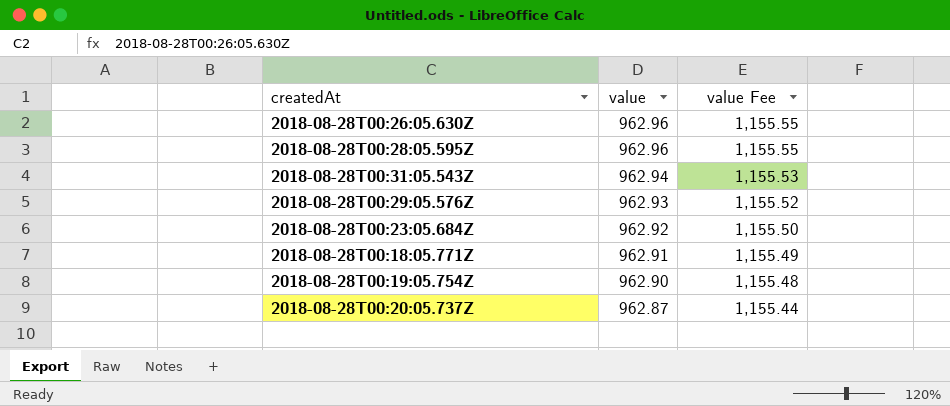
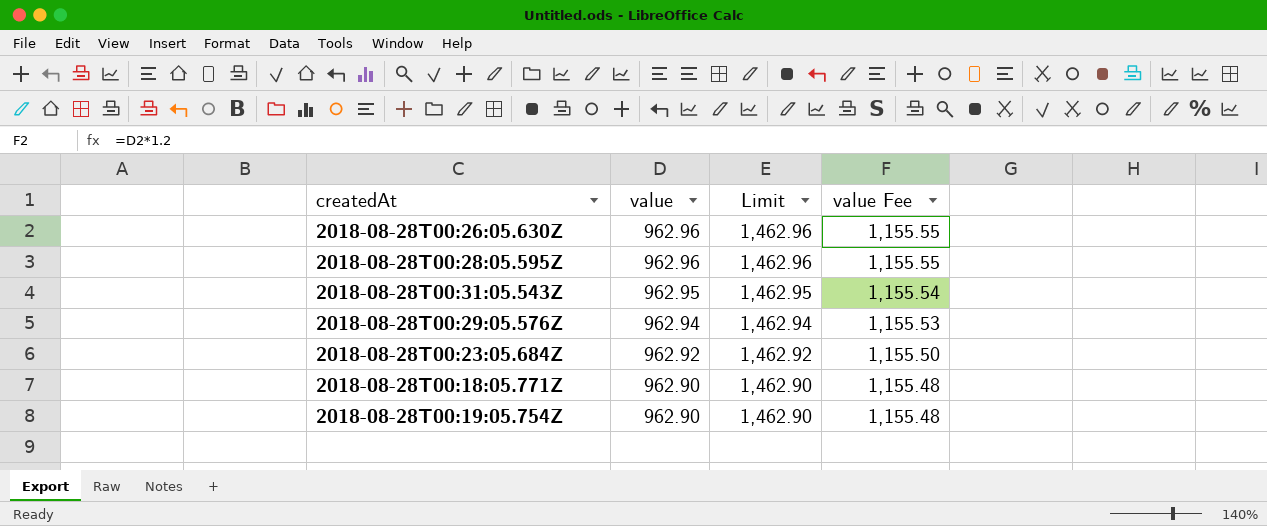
column Limit | formula: none -> [value] + 500
row 2018-08-28T00:20:05.737Z: 962.87 | 1,155.44 -> none
2018-08-28T00:31:05.543Z | value: 962.94 -> 962.95
2018-08-28T00:31:05.543Z | value Fee: 1,155.53 -> 1,155.54
2018-08-28T00:29:05.576Z | value: 962.93 -> 962.94
2018-08-28T00:29:05.576Z | value Fee: 1,155.52 -> 1,155.53
2018-08-28T00:18:05.771Z | value: 962.91 -> 962.90
2018-08-28T00:18:05.771Z | value Fee: 1,155.49 -> 1,155.48

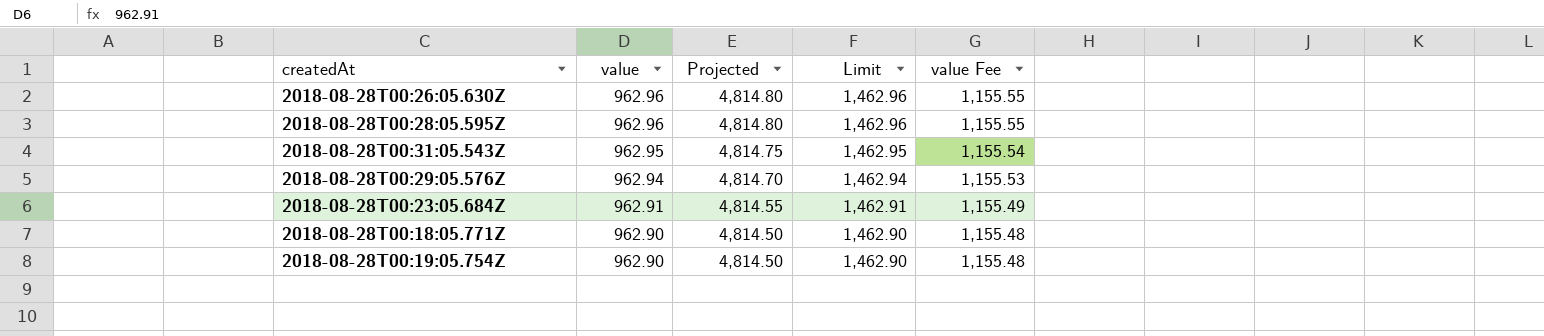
column Projected | formula: none -> [value] * 5
2018-08-28T00:23:05.684Z | value: 962.92 -> 962.91
2018-08-28T00:23:05.684Z | Limit: 1,462.92 -> 1,462.91
2018-08-28T00:23:05.684Z | value Fee: 1,155.50 -> 1,155.49

